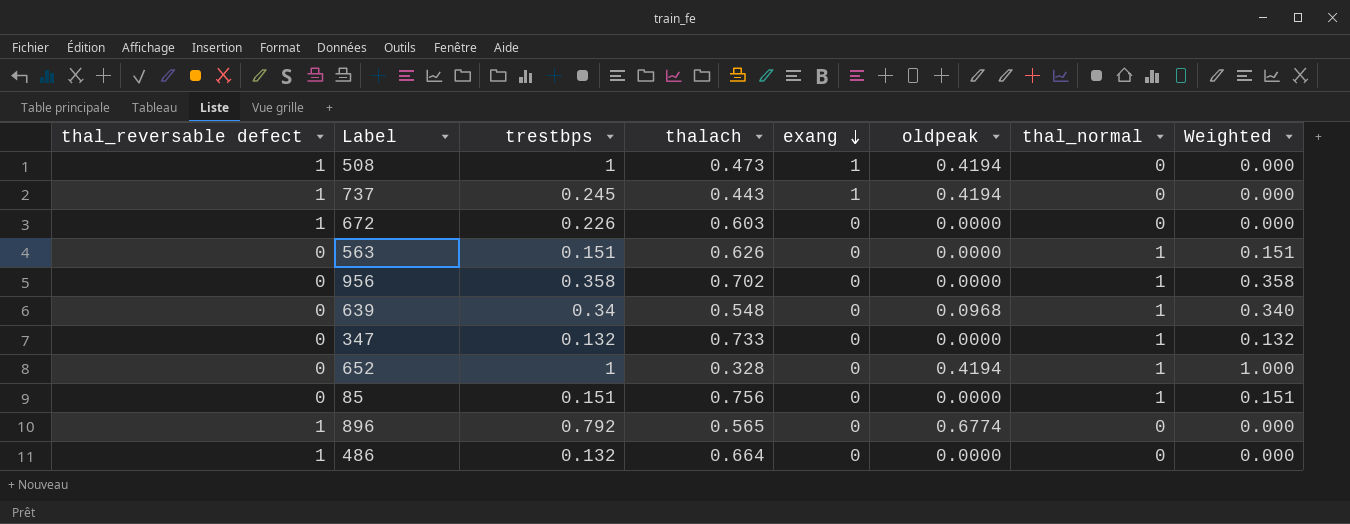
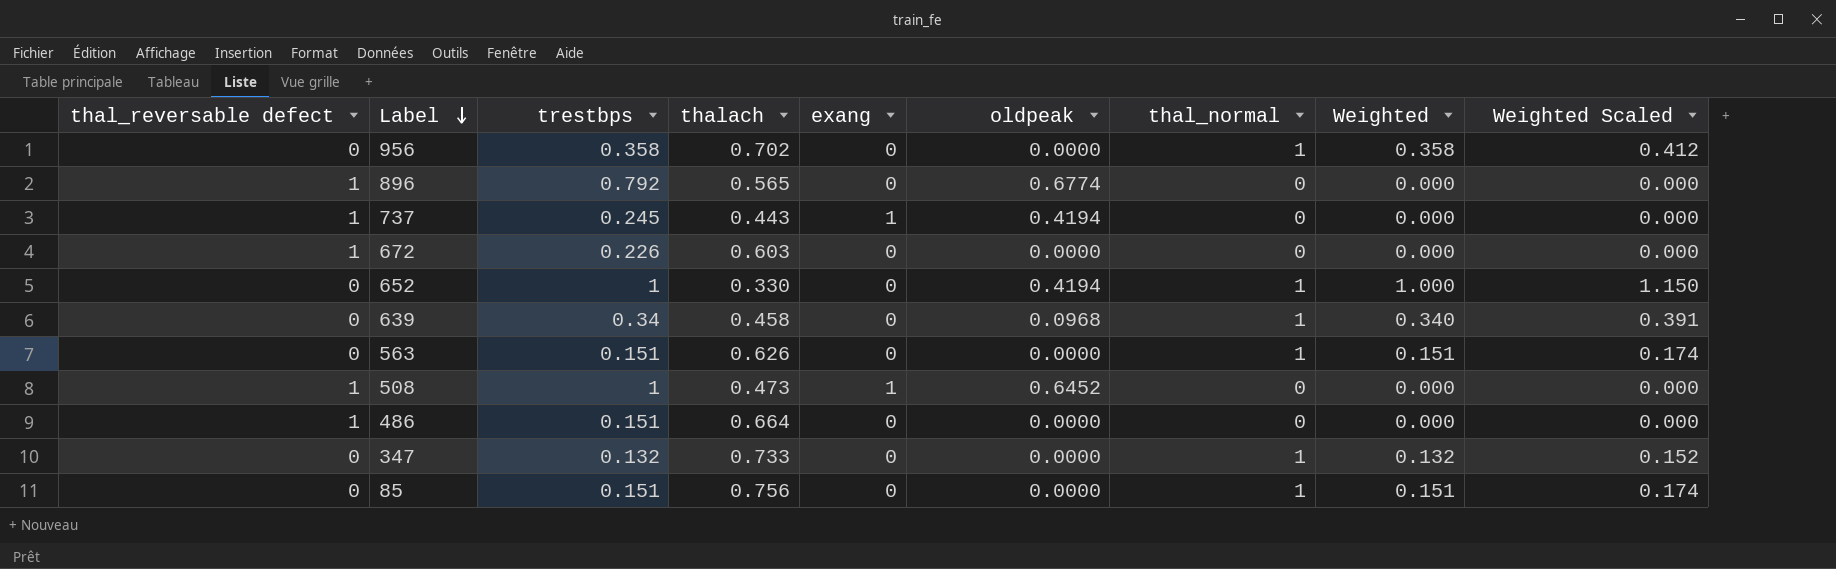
row order: exang descending -> Label descending
column Weighted Scaled | formula: none -> [Weighted] * 1.15
652 | thalach: 0.328 -> 0.330
639 | thalach: 0.548 -> 0.458
508 | oldpeak: 0.4194 -> 0.6452
486 | trestbps: 0.132 -> 0.151

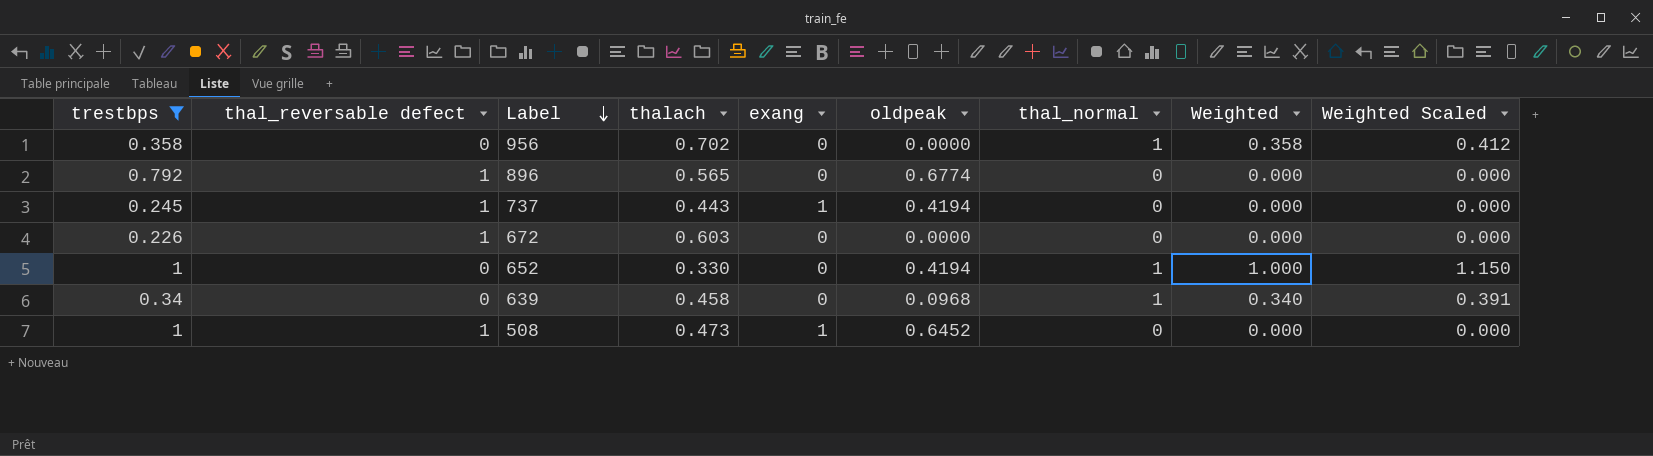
filter: none -> trestbps >= 0.226
column trestbps | position: 3 -> 1

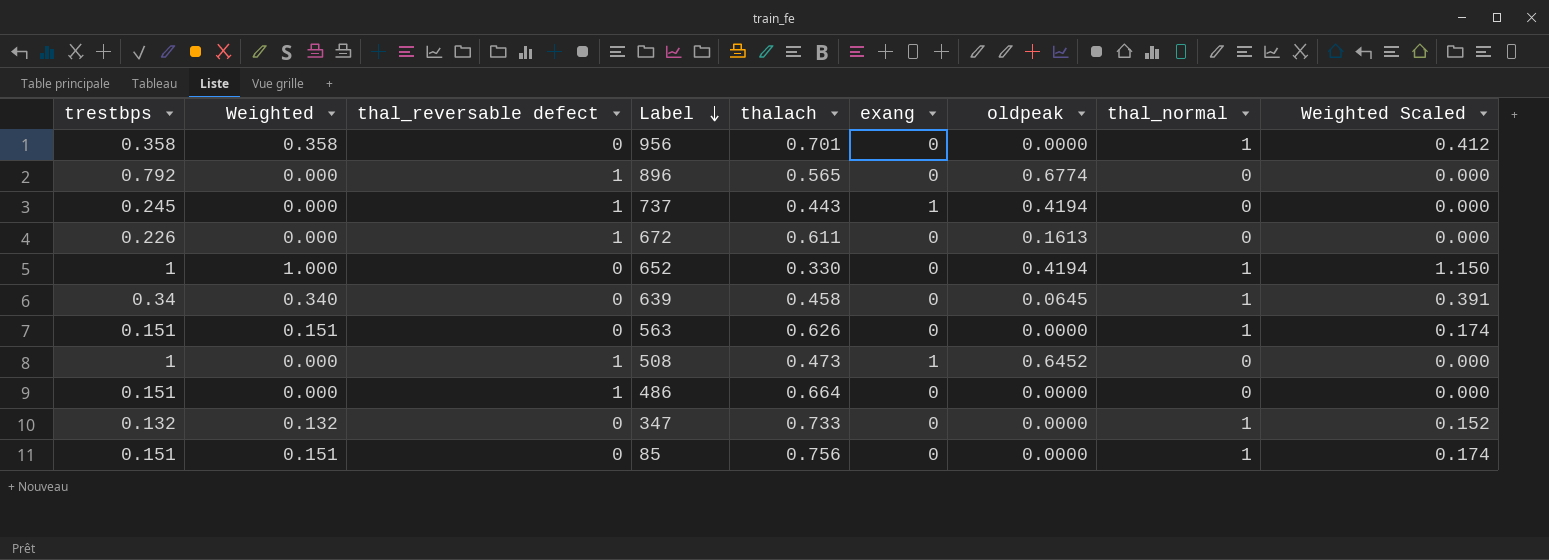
filter: trestbps >= 0.226 -> none
column Weighted | position: 8 -> 2
956 | thalach: 0.702 -> 0.701
672 | thalach: 0.603 -> 0.611
672 | oldpeak: 0.0000 -> 0.1613
639 | oldpeak: 0.0968 -> 0.0645

